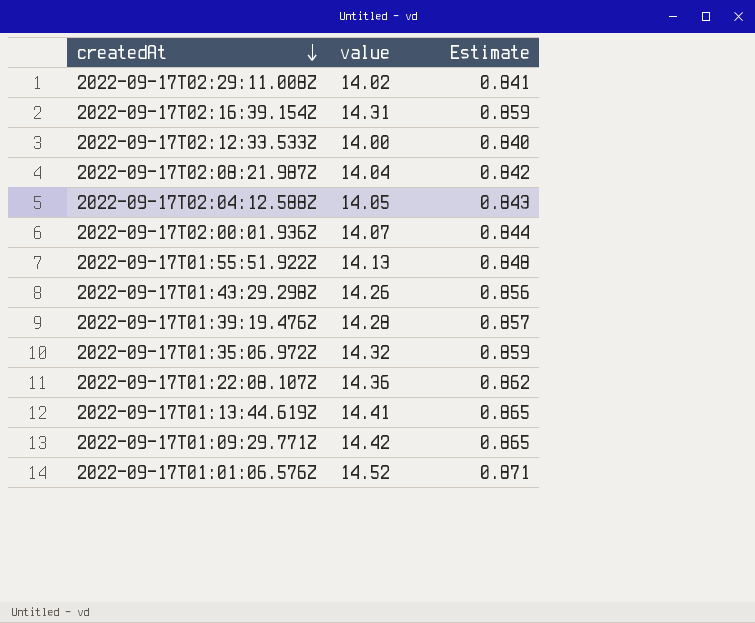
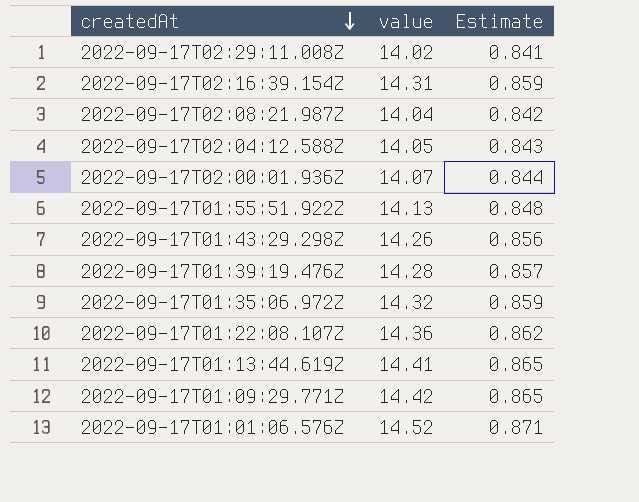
row 2022-09-17T02:12:33.533Z: 14.00 | 0.840 -> none

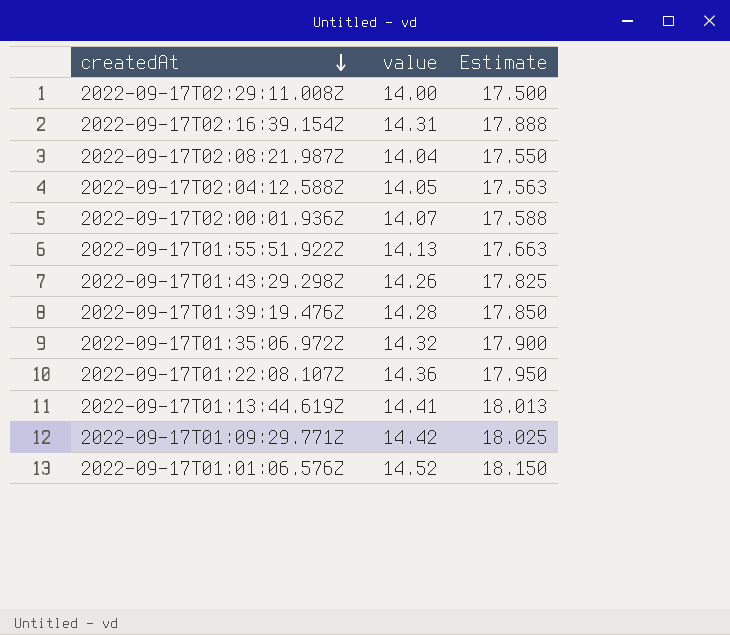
column Estimate | formula: [value] * 0.06 -> [value] * 1.25
2022-09-17T02:29:11.008Z | value: 14.02 -> 14.00

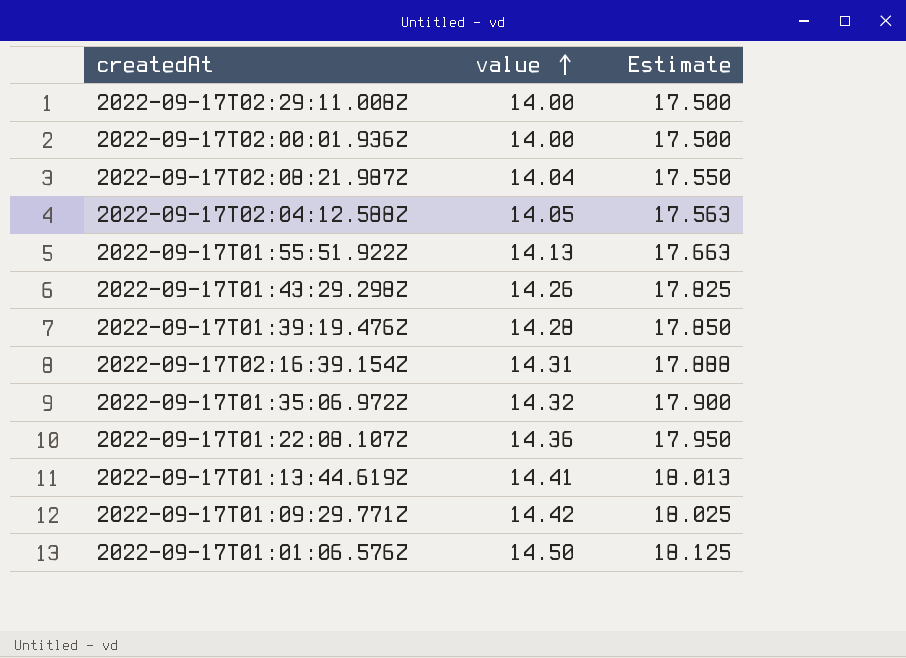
row order: createdAt descending -> value ascending
2022-09-17T02:00:01.936Z | value: 14.07 -> 14.00
2022-09-17T02:00:01.936Z | Estimate: 17.588 -> 17.500
2022-09-17T01:01:06.576Z | value: 14.52 -> 14.50
2022-09-17T01:01:06.576Z | Estimate: 18.150 -> 18.125

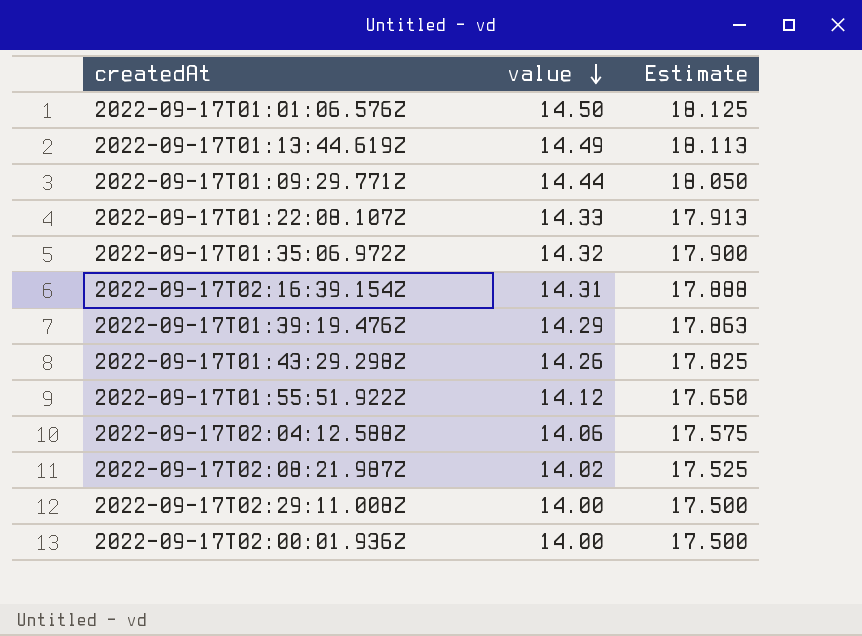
row order: value ascending -> value descending
2022-09-17T01:13:44.619Z | value: 14.41 -> 14.49
2022-09-17T01:13:44.619Z | Estimate: 18.013 -> 18.113
2022-09-17T01:09:29.771Z | value: 14.42 -> 14.44
2022-09-17T01:09:29.771Z | Estimate: 18.025 -> 18.050
2022-09-17T01:22:08.107Z | value: 14.36 -> 14.33
2022-09-17T01:22:08.107Z | Estimate: 17.950 -> 17.913
2022-09-17T01:39:19.476Z | value: 14.28 -> 14.29
2022-09-17T01:39:19.476Z | Estimate: 17.850 -> 17.863
2022-09-17T01:55:51.922Z | value: 14.13 -> 14.12
2022-09-17T01:55:51.922Z | Estimate: 17.663 -> 17.650
2022-09-17T02:04:12.588Z | value: 14.05 -> 14.06
2022-09-17T02:04:12.588Z | Estimate: 17.563 -> 17.575
2022-09-17T02:08:21.987Z | value: 14.04 -> 14.02
2022-09-17T02:08:21.987Z | Estimate: 17.550 -> 17.525

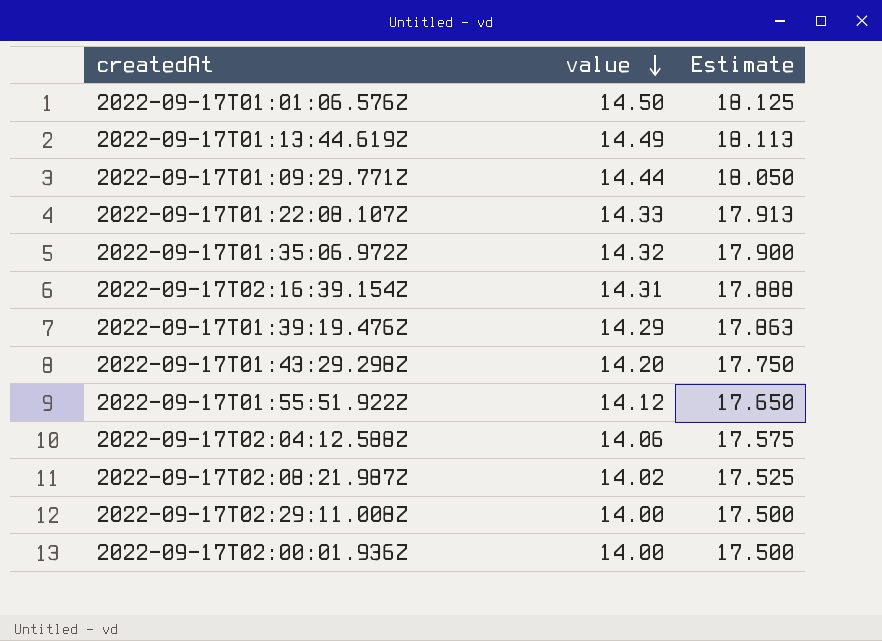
2022-09-17T01:43:29.298Z | value: 14.26 -> 14.20
2022-09-17T01:43:29.298Z | Estimate: 17.825 -> 17.750

